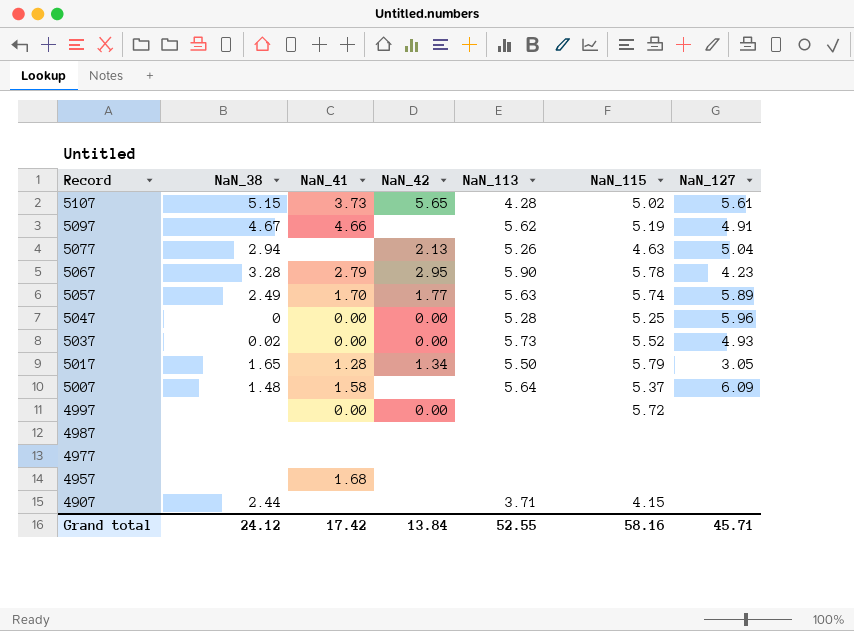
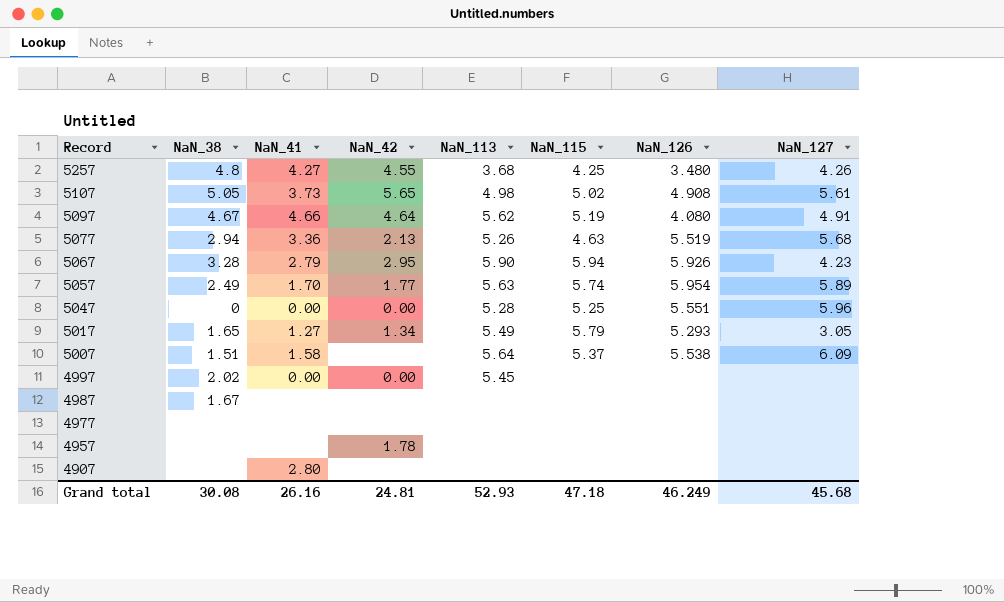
column NaN_126 | position: none -> 7
row 5037: 0.02 | 0.00 | 0.00 | 5.73 | 5.52 | 4.93 -> none
row 5257: none -> 4.8 | 4.27 | 4.55 | 3.68 | 4.25 | 3.480 | 4.26
5107 | NaN_38: 5.15 -> 5.05
5107 | NaN_113: 4.28 -> 4.98
5097 | NaN_42: none -> 4.64
5077 | NaN_41: none -> 3.36
5077 | NaN_127: 5.04 -> 5.68
5067 | NaN_115: 5.78 -> 5.94
5017 | NaN_41: 1.28 -> 1.27
5017 | NaN_113: 5.50 -> 5.49
5007 | NaN_38: 1.48 -> 1.51
4997 | NaN_38: none -> 2.02
4997 | NaN_113: none -> 5.45
4997 | NaN_115: 5.72 -> none
4987 | NaN_38: none -> 1.67
4957 | NaN_41: 1.68 -> none
4957 | NaN_42: none -> 1.78
4907 | NaN_38: 2.44 -> none
4907 | NaN_41: none -> 2.80
4907 | NaN_113: 3.71 -> none
4907 | NaN_115: 4.15 -> none
Grand total | NaN_38: 24.12 -> 30.08
Grand total | NaN_41: 17.42 -> 26.16
Grand total | NaN_42: 13.84 -> 24.81
Grand total | NaN_113: 52.55 -> 52.93
Grand total | NaN_115: 58.16 -> 47.18
Grand total | NaN_127: 45.71 -> 45.68

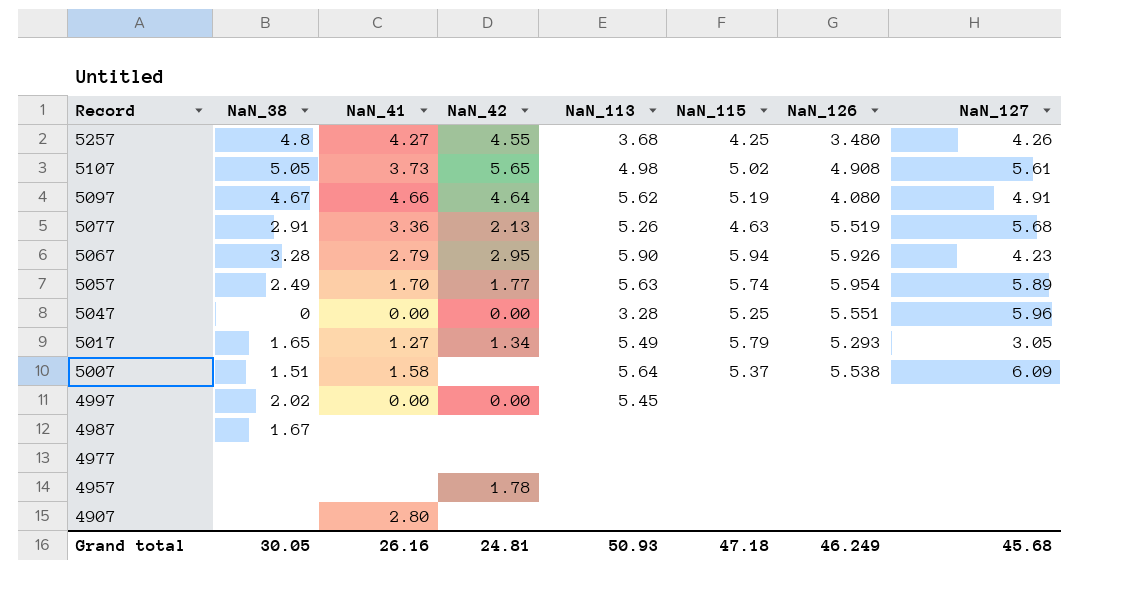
5077 | NaN_38: 2.94 -> 2.91
5047 | NaN_113: 5.28 -> 3.28
Grand total | NaN_38: 30.08 -> 30.05
Grand total | NaN_113: 52.93 -> 50.93

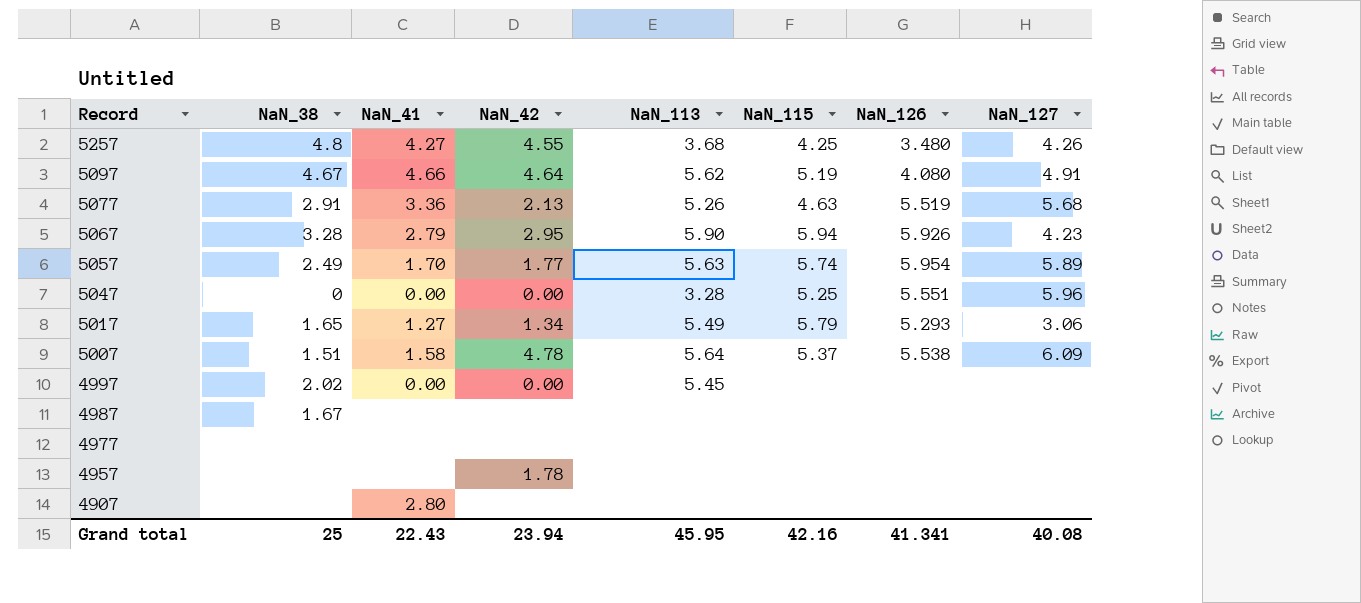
row 5107: 5.05 | 3.73 | 5.65 | 4.98 | 5.02 | 4.908 | 5.61 -> none
5017 | NaN_127: 3.05 -> 3.06
5007 | NaN_42: none -> 4.78
Grand total | NaN_38: 30.05 -> 25
Grand total | NaN_41: 26.16 -> 22.43
Grand total | NaN_42: 24.81 -> 23.94
Grand total | NaN_113: 50.93 -> 45.95
Grand total | NaN_115: 47.18 -> 42.16
Grand total | NaN_126: 46.249 -> 41.341
Grand total | NaN_127: 45.68 -> 40.08

